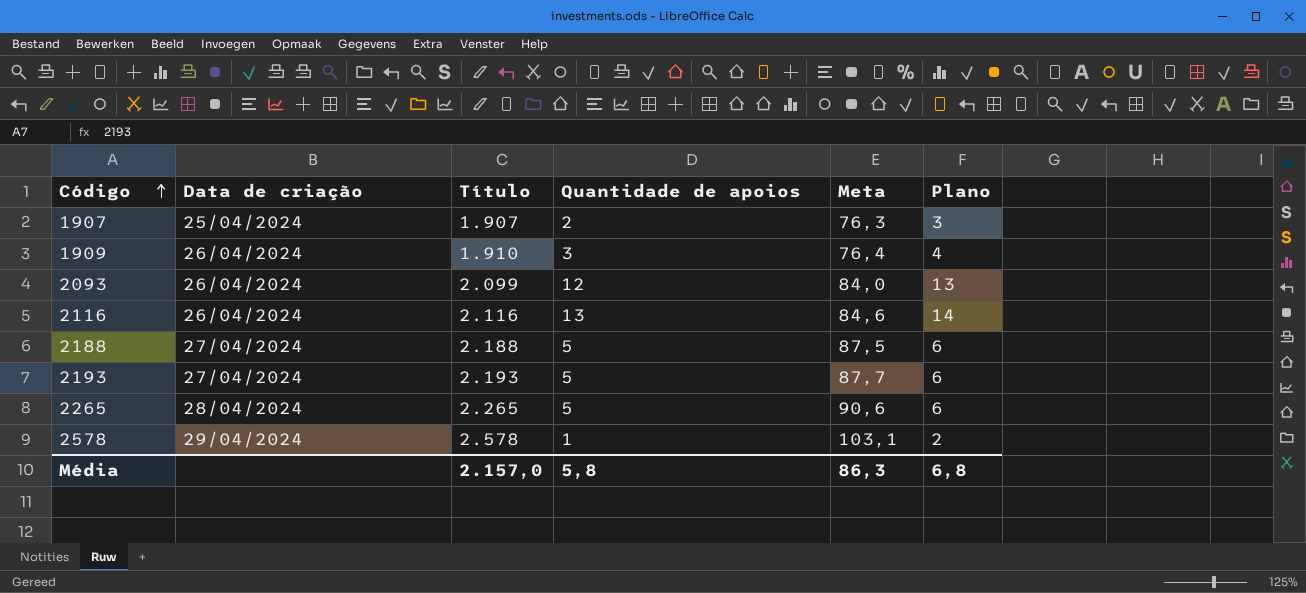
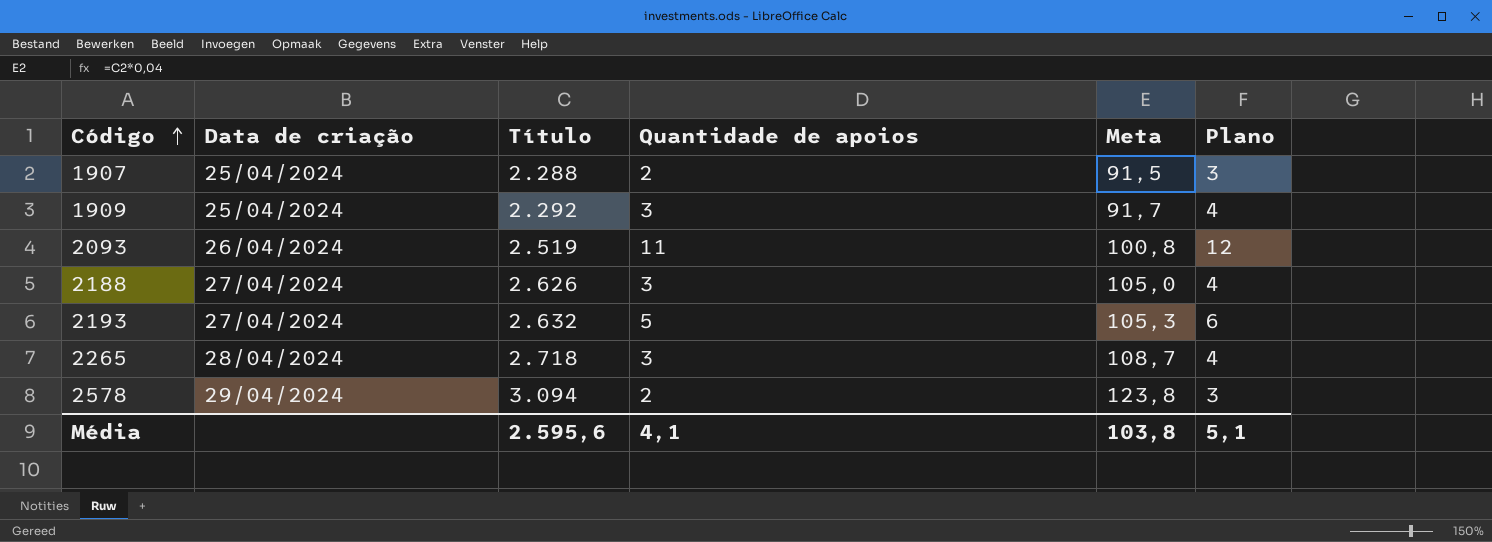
row 2116: 26/04/2024 | 2.116 | 13 | 84,6 | 14 -> none
1907 | Título: 1.907 -> 2.288
1907 | Meta: 76,3 -> 91,5
1909 | Data de criação: 26/04/2024 -> 25/04/2024
1909 | Título: 1.910 -> 2.292
1909 | Meta: 76,4 -> 91,7
2093 | Título: 2.099 -> 2.519
2093 | Quantidade de apoios: 12 -> 11
2093 | Meta: 84,0 -> 100,8
2093 | Plano: 13 -> 12
2188 | Título: 2.188 -> 2.626
2188 | Quantidade de apoios: 5 -> 3
2188 | Meta: 87,5 -> 105,0
2188 | Plano: 6 -> 4
2193 | Título: 2.193 -> 2.632
2193 | Meta: 87,7 -> 105,3
2265 | Título: 2.265 -> 2.718
2265 | Quantidade de apoios: 5 -> 3
2265 | Meta: 90,6 -> 108,7
2265 | Plano: 6 -> 4
2578 | Título: 2.578 -> 3.094
2578 | Quantidade de apoios: 1 -> 2
2578 | Meta: 103,1 -> 123,8
2578 | Plano: 2 -> 3
Média | Título: 2.157,0 -> 2.595,6
Média | Quantidade de apoios: 5,8 -> 4,1
Média | Meta: 86,3 -> 103,8
Média | Plano: 6,8 -> 5,1

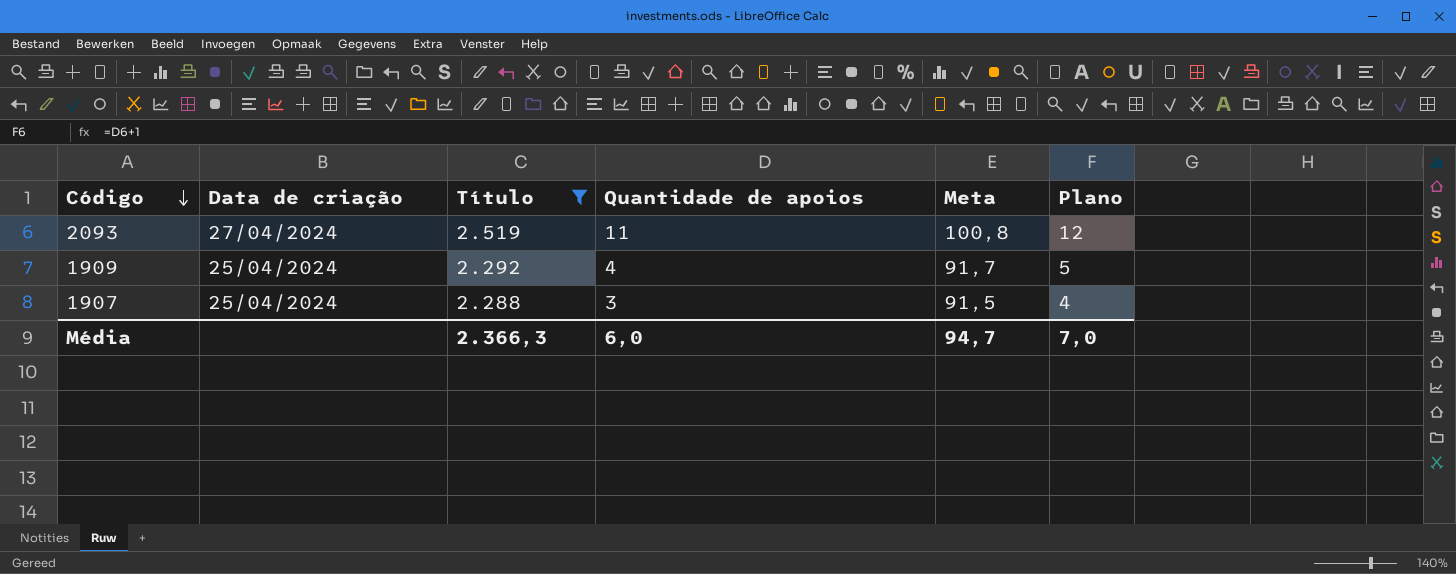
filter: none -> Título <= 2.519
row order: Código ascending -> Código descending
2093 | Data de criação: 26/04/2024 -> 27/04/2024
1909 | Quantidade de apoios: 3 -> 4
1909 | Plano: 4 -> 5
1907 | Quantidade de apoios: 2 -> 3
1907 | Plano: 3 -> 4
Média | Título: 2.595,6 -> 2.366,3
Média | Quantidade de apoios: 4,1 -> 6,0
Média | Meta: 103,8 -> 94,7
Média | Plano: 5,1 -> 7,0

